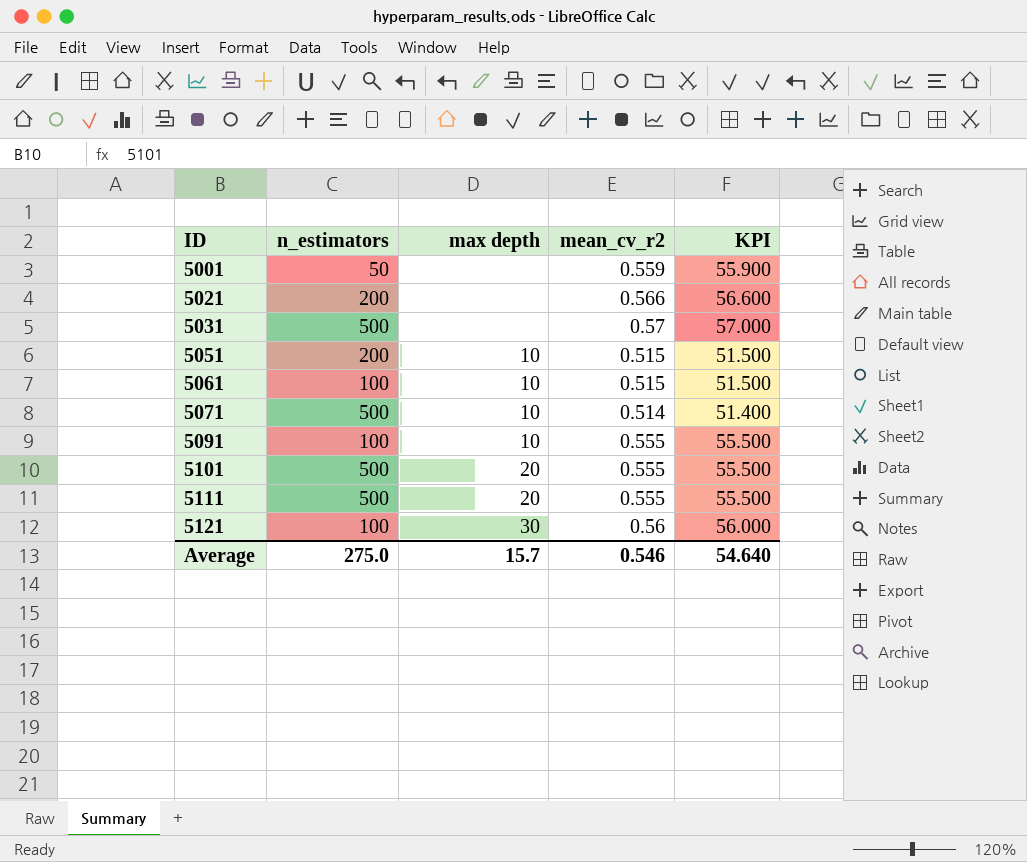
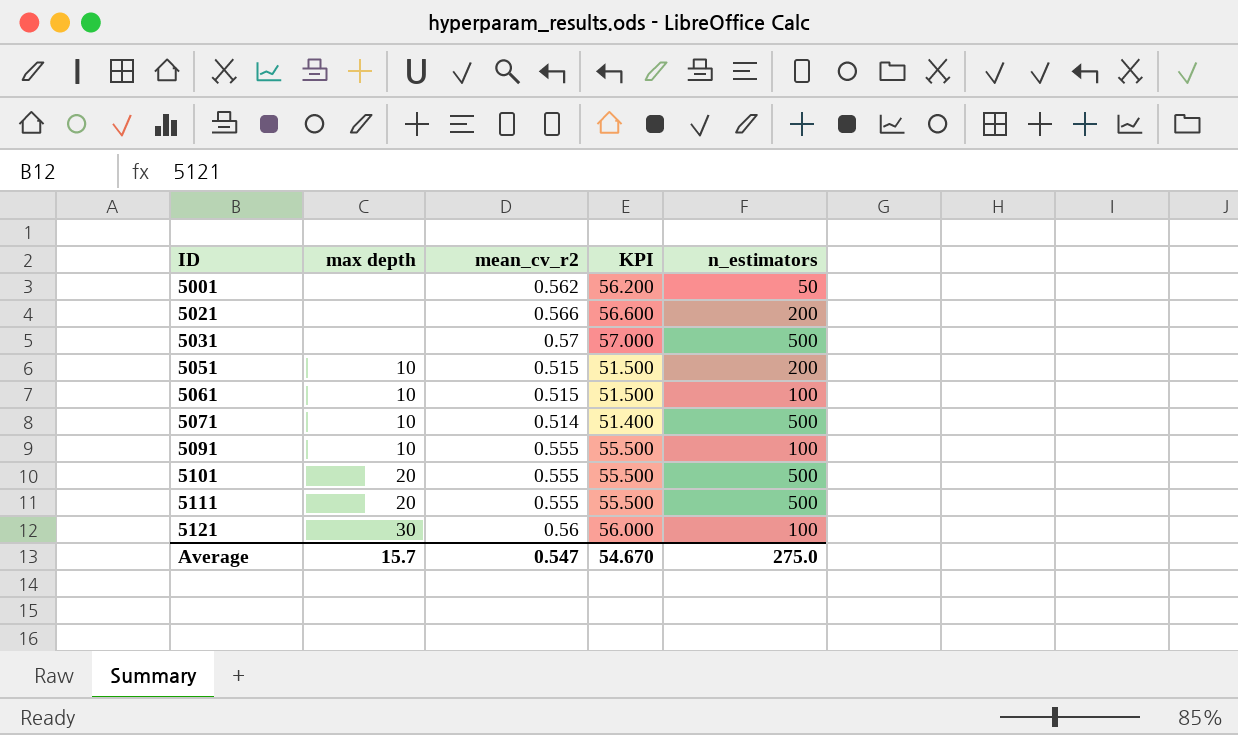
column n_estimators | position: 2 -> 5
5001 | mean_cv_r2: 0.559 -> 0.562
5001 | KPI: 55.900 -> 56.200
Average | mean_cv_r2: 0.546 -> 0.547
Average | KPI: 54.640 -> 54.670

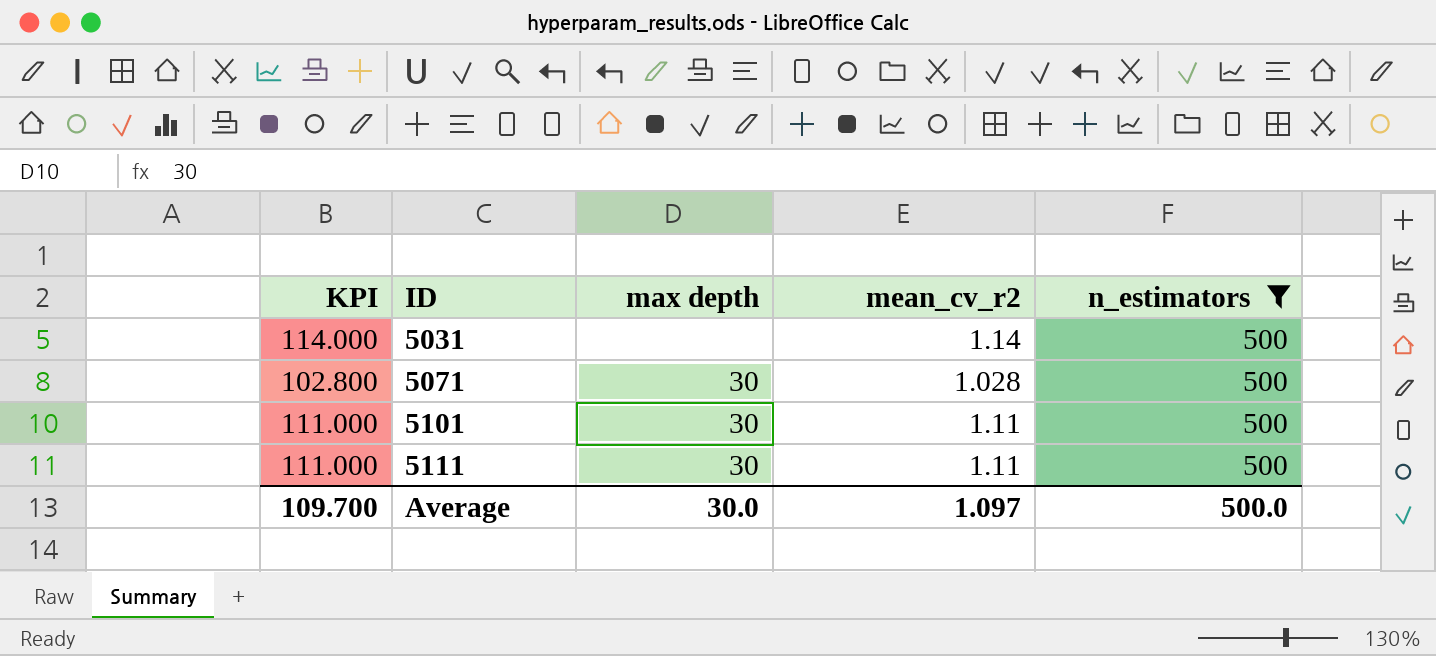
filter: none -> n_estimators = 500
column KPI | position: 4 -> 1
5031 | KPI: 57.000 -> 114.000
5031 | mean_cv_r2: 0.57 -> 1.14
5071 | KPI: 51.400 -> 102.800
5071 | max depth: 10 -> 30
5071 | mean_cv_r2: 0.514 -> 1.028
5101 | KPI: 55.500 -> 111.000
5101 | max depth: 20 -> 30
5101 | mean_cv_r2: 0.555 -> 1.11
5111 | KPI: 55.500 -> 111.000
5111 | max depth: 20 -> 30
5111 | mean_cv_r2: 0.555 -> 1.11
Average | KPI: 54.670 -> 109.700
Average | max depth: 15.7 -> 30.0
Average | mean_cv_r2: 0.547 -> 1.097
Average | n_estimators: 275.0 -> 500.0

